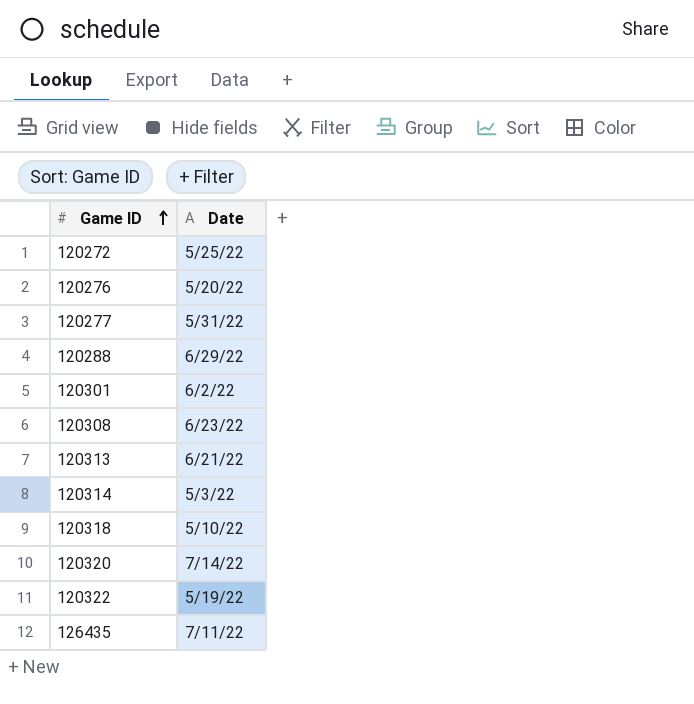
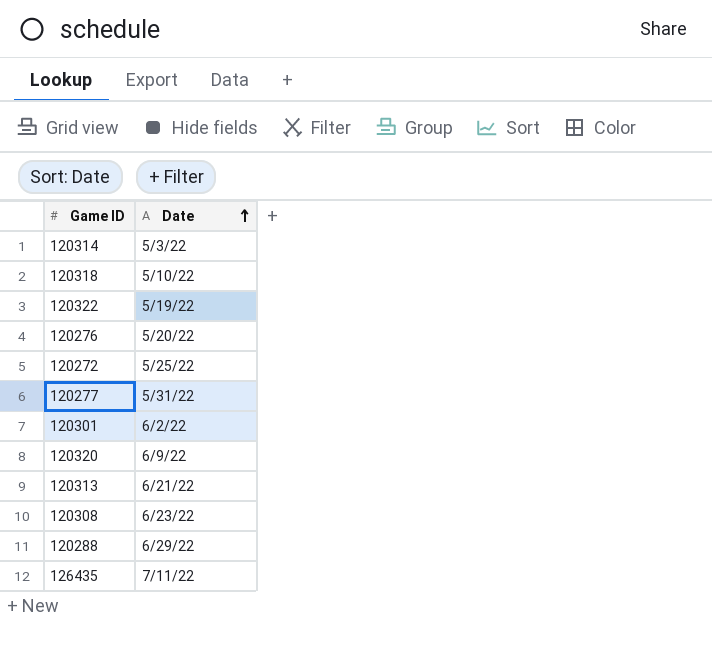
row order: Game ID ascending -> Date ascending
120320 | Date: 7/14/22 -> 6/9/22

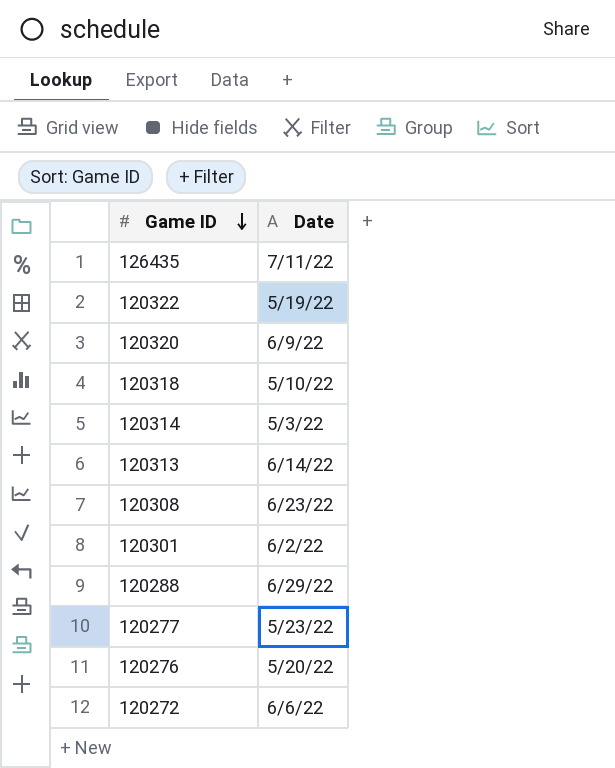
row order: Date ascending -> Game ID descending
120313 | Date: 6/21/22 -> 6/14/22
120277 | Date: 5/31/22 -> 5/23/22
120272 | Date: 5/25/22 -> 6/6/22

